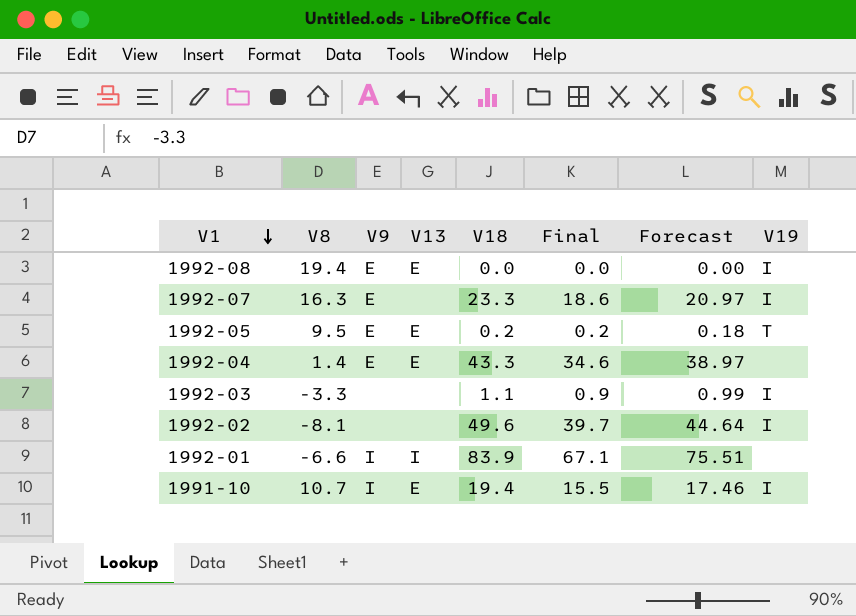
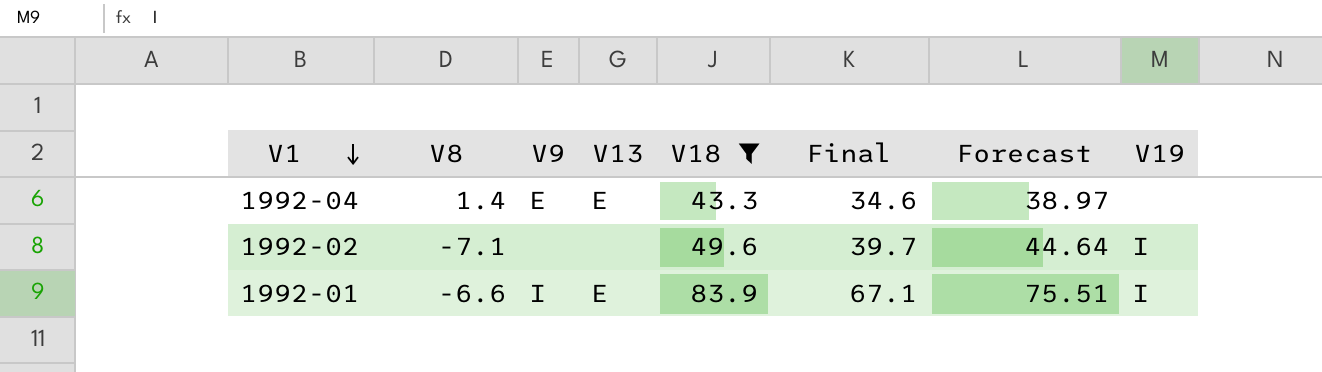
filter: none -> V18 >= 43.3
1992-02 | V8: -8.1 -> -7.1
1992-01 | V13: I -> E
1992-01 | V19: none -> I

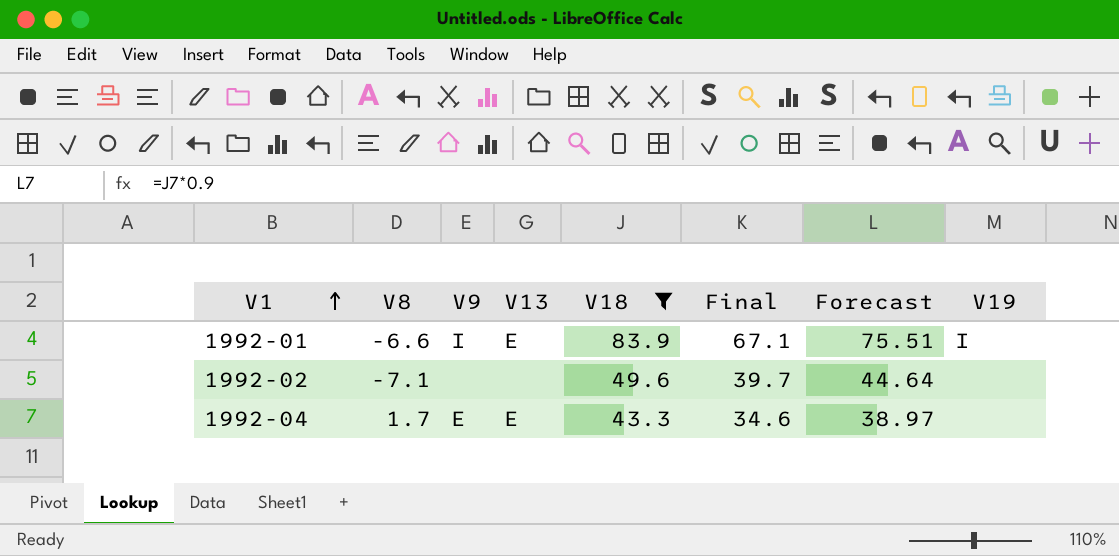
row order: V1 descending -> V1 ascending
1992-02 | V19: I -> none
1992-04 | V8: 1.4 -> 1.7

